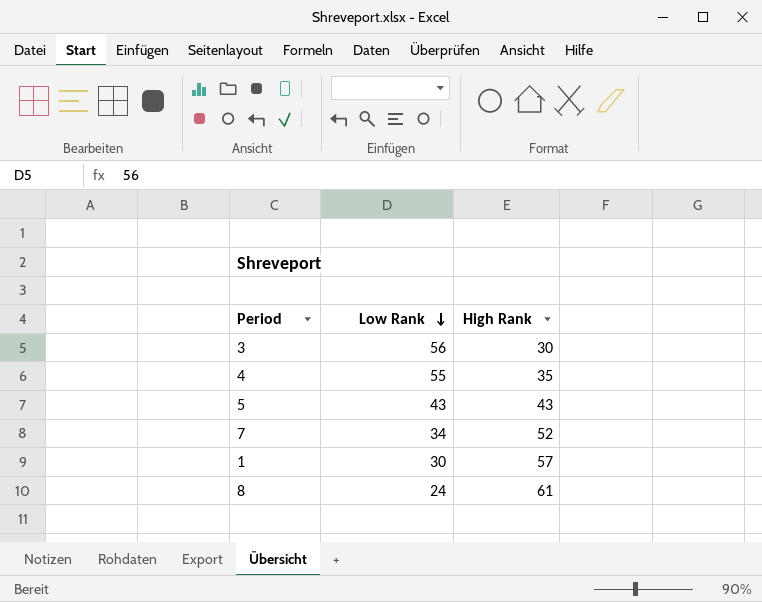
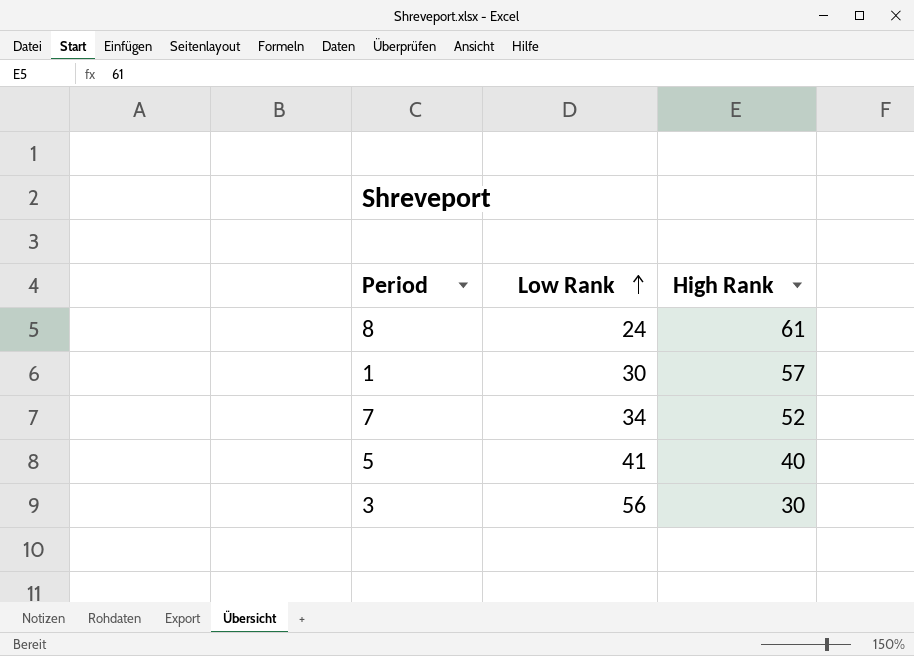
row order: Low Rank descending -> Low Rank ascending
row 4: 55 | 35 -> none
5 | Low Rank: 43 -> 41
5 | High Rank: 43 -> 40

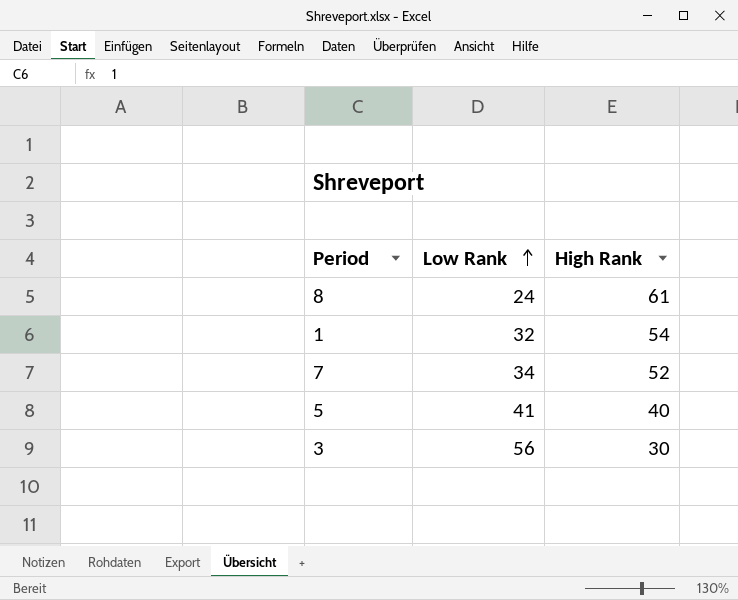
1 | Low Rank: 30 -> 32
1 | High Rank: 57 -> 54

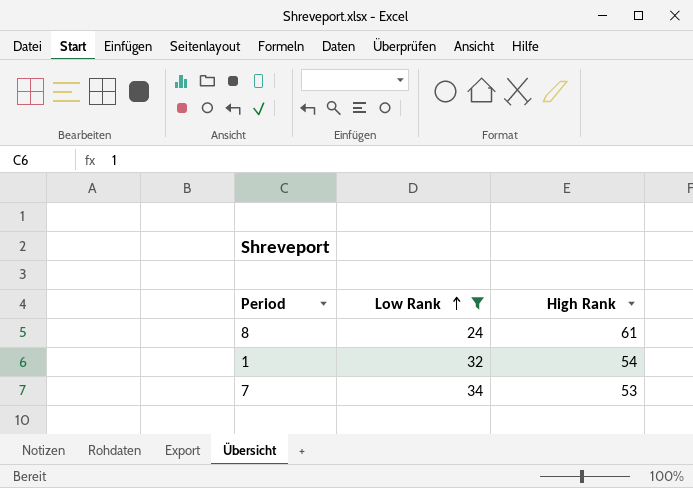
filter: none -> Low Rank <= 34
7 | High Rank: 52 -> 53

